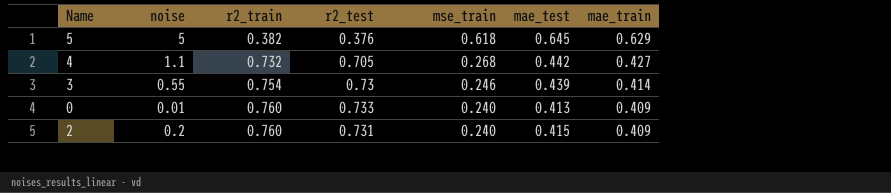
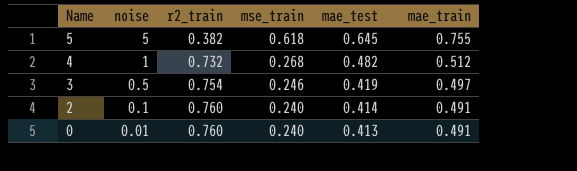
row order: r2_train ascending -> Name descending
column r2_test | position: 4 -> none
5 | mae_train: 0.629 -> 0.755
4 | noise: 1.1 -> 1
4 | mae_test: 0.442 -> 0.482
4 | mae_train: 0.427 -> 0.512
3 | noise: 0.55 -> 0.5
3 | mae_test: 0.439 -> 0.419
3 | mae_train: 0.414 -> 0.497
2 | noise: 0.2 -> 0.1
2 | mae_test: 0.415 -> 0.414
2 | mae_train: 0.409 -> 0.491
0 | mae_train: 0.409 -> 0.491

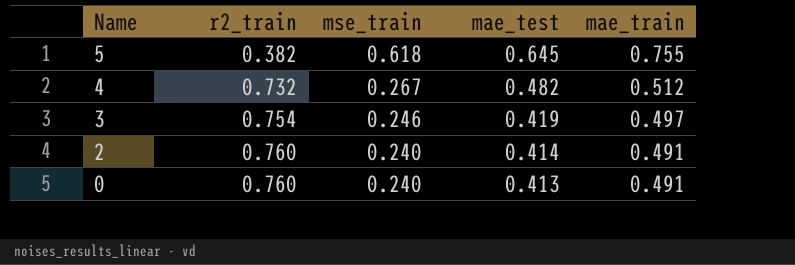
column noise | position: 2 -> none
4 | mse_train: 0.268 -> 0.267

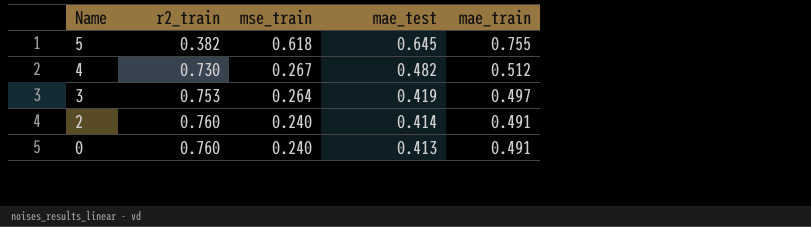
4 | r2_train: 0.732 -> 0.730
3 | r2_train: 0.754 -> 0.753
3 | mse_train: 0.246 -> 0.264

